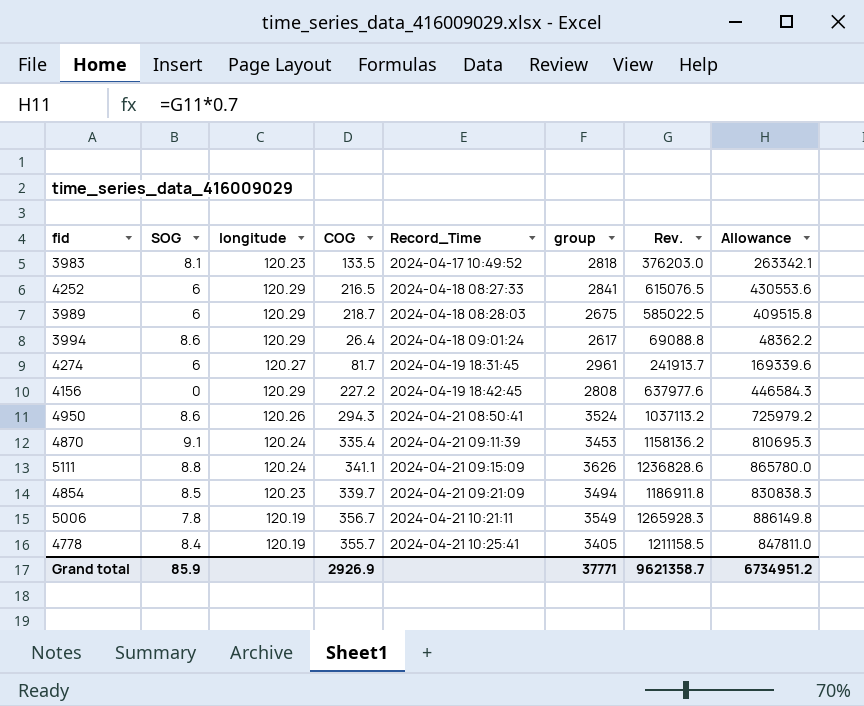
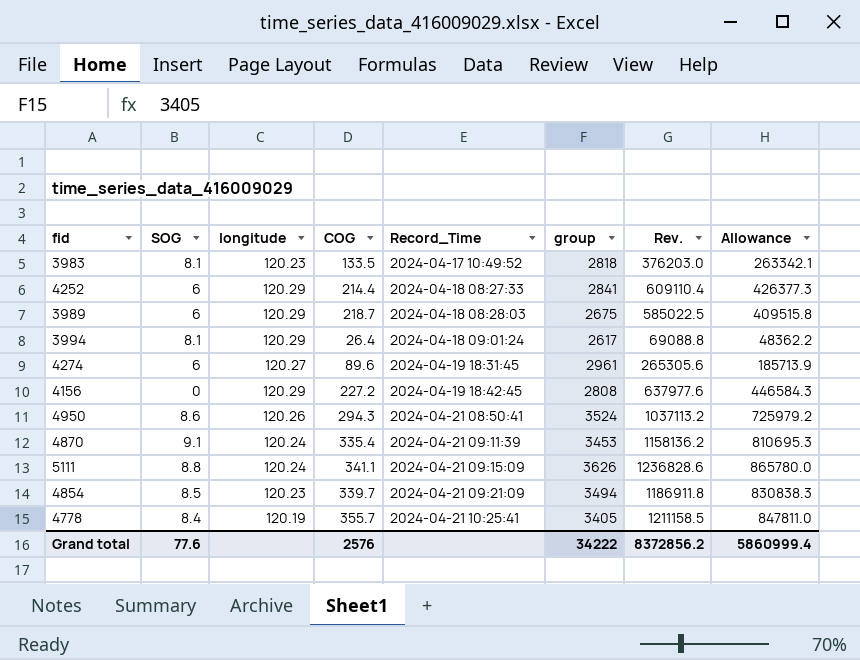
row 5006: 7.8 | 120.19 | 356.7 | 2024-04-21 10:21:11 | 3549 | 1265928.3 | 886149.8 -> none
4252 | COG: 216.5 -> 214.4
4252 | Rev.: 615076.5 -> 609110.4
4252 | Allowance: 430553.6 -> 426377.3
3994 | SOG: 8.6 -> 8.1
4274 | COG: 81.7 -> 89.6
4274 | Rev.: 241913.7 -> 265305.6
4274 | Allowance: 169339.6 -> 185713.9
Grand total | SOG: 85.9 -> 77.6
Grand total | COG: 2926.9 -> 2576
Grand total | group: 37771 -> 34222
Grand total | Rev.: 9621358.7 -> 8372856.2
Grand total | Allowance: 6734951.2 -> 5860999.4

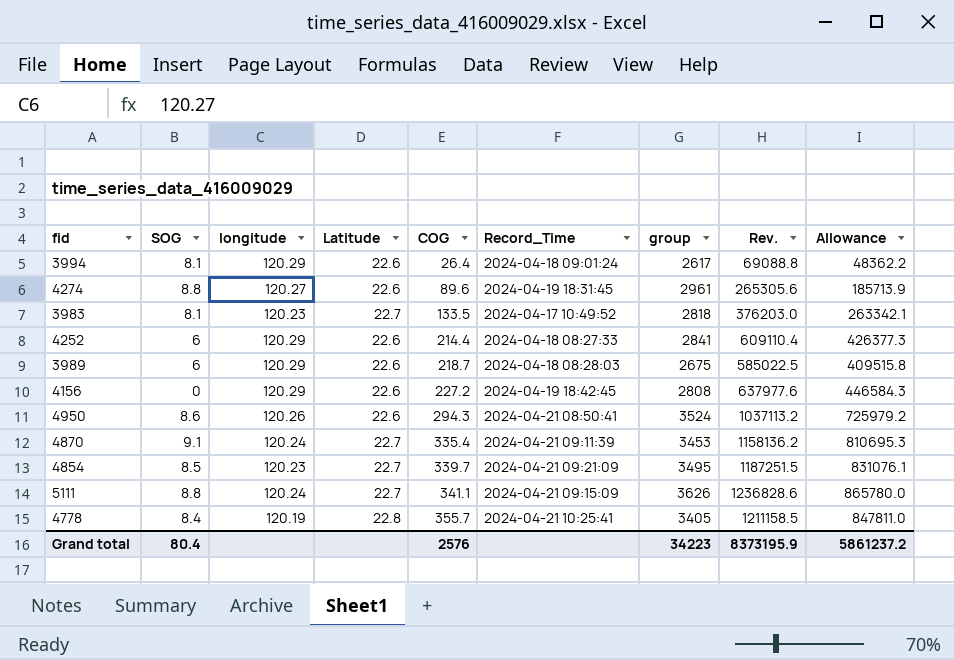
row order: Record_Time ascending -> COG ascending
column Latitude | position: none -> 4
4274 | SOG: 6 -> 8.8
4854 | group: 3494 -> 3495
4854 | Rev.: 1186911.8 -> 1187251.5
4854 | Allowance: 830838.3 -> 831076.1
Grand total | SOG: 77.6 -> 80.4
Grand total | group: 34222 -> 34223
Grand total | Rev.: 8372856.2 -> 8373195.9
Grand total | Allowance: 5860999.4 -> 5861237.2

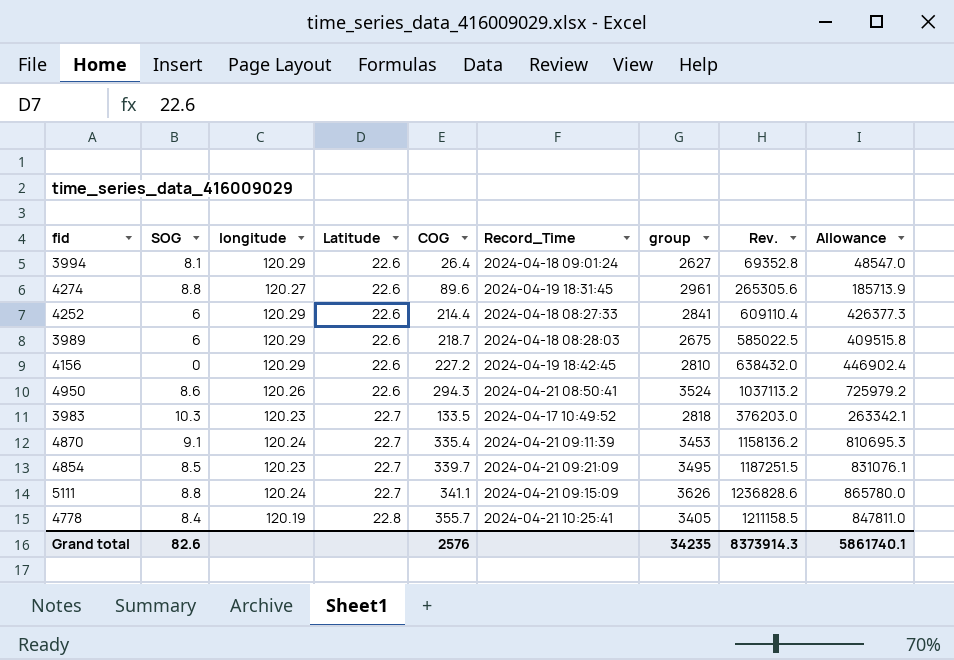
row order: COG ascending -> Latitude ascending
3994 | group: 2617 -> 2627
3994 | Rev.: 69088.8 -> 69352.8
3994 | Allowance: 48362.2 -> 48547.0
4156 | group: 2808 -> 2810
4156 | Rev.: 637977.6 -> 638432.0
4156 | Allowance: 446584.3 -> 446902.4
3983 | SOG: 8.1 -> 10.3
Grand total | SOG: 80.4 -> 82.6
Grand total | group: 34223 -> 34235
Grand total | Rev.: 8373195.9 -> 8373914.3
Grand total | Allowance: 5861237.2 -> 5861740.1

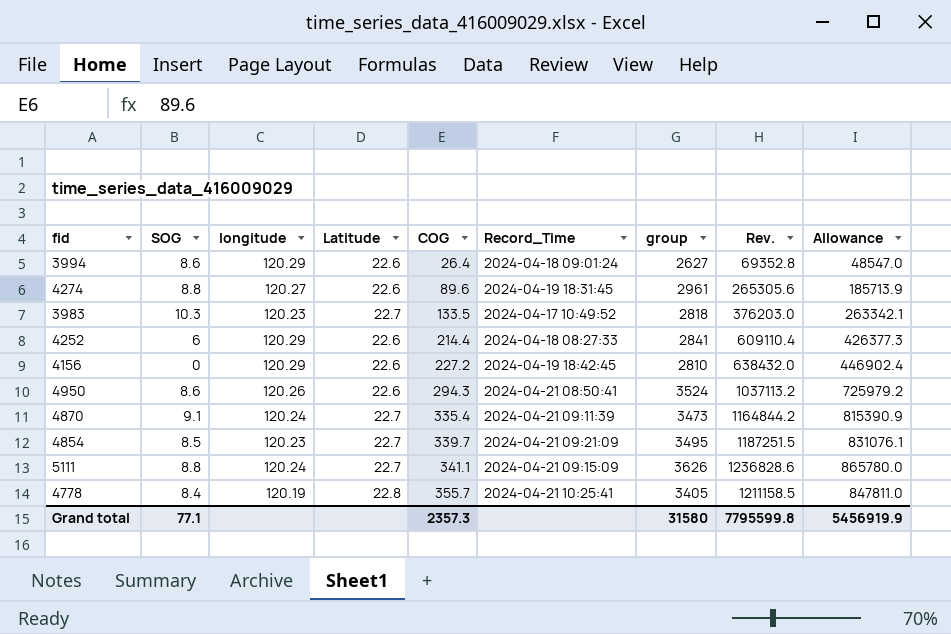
row order: Latitude ascending -> COG ascending
row 3989: 6 | 120.29 | 22.6 | 218.7 | 2024-04-18 08:28:03 | 2675 | 585022.5 | 409515.8 -> none
3994 | SOG: 8.1 -> 8.6
4870 | group: 3453 -> 3473
4870 | Rev.: 1158136.2 -> 1164844.2
4870 | Allowance: 810695.3 -> 815390.9
Grand total | SOG: 82.6 -> 77.1
Grand total | COG: 2576 -> 2357.3
Grand total | group: 34235 -> 31580
Grand total | Rev.: 8373914.3 -> 7795599.8
Grand total | Allowance: 5861740.1 -> 5456919.9

